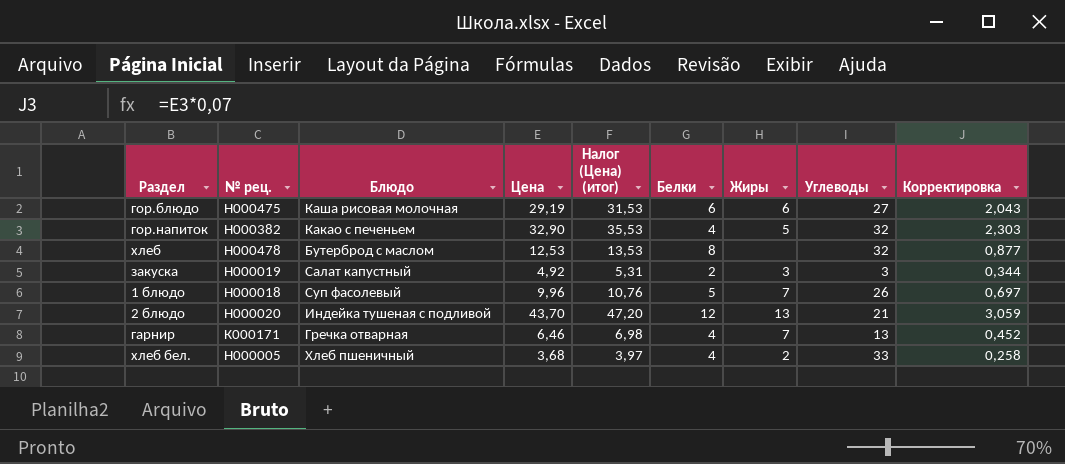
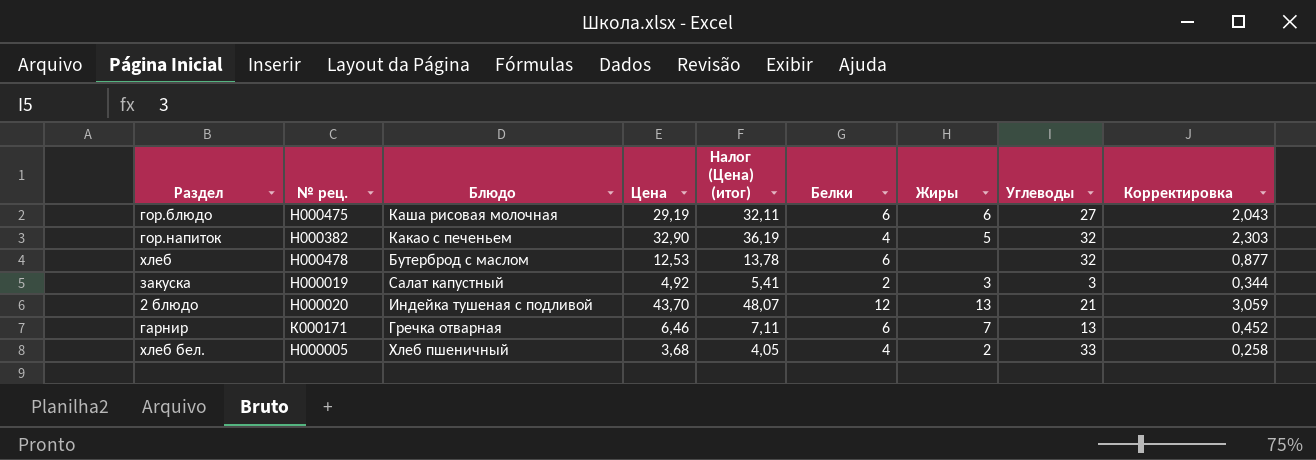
column Налог (Цена) (итог) | formula: [Цена] * 1,08 -> [Цена] * 1,1
row 1 блюдо: Н000018 | Суп фасолевый | 9,96 | 10,76 | 5 | 7 | 26 | 0,697 -> none
хлеб | Белки: 8 -> 6
гарнир | Белки: 4 -> 6

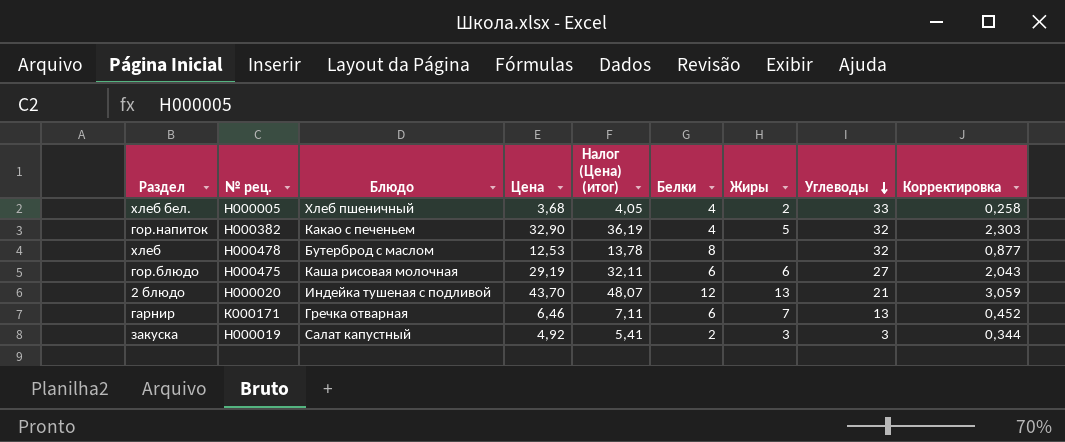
row order: none -> Углеводы descending
хлеб | Белки: 6 -> 8

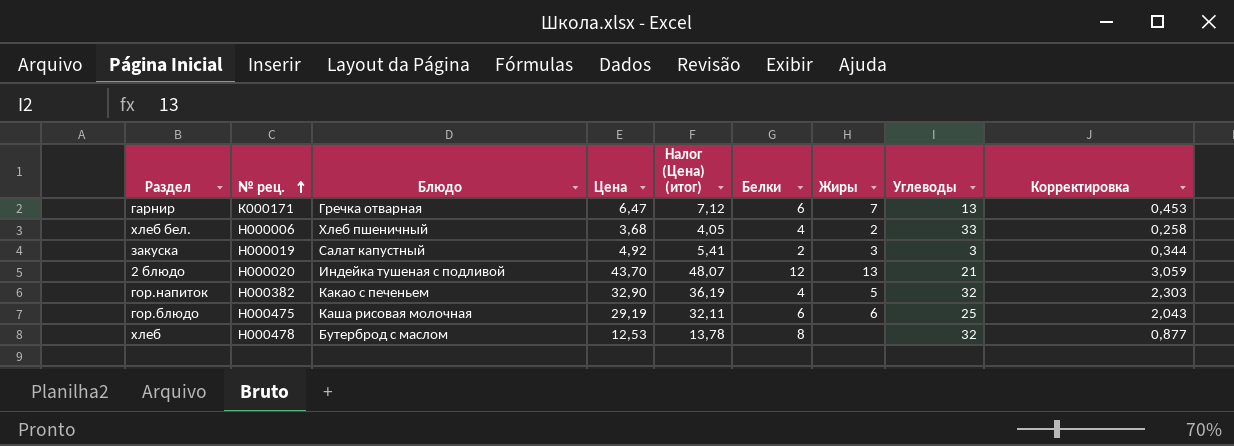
row order: Углеводы descending -> № рец. ascending
гарнир | Цена: 6,46 -> 6,47
гарнир | Налог (Цена) (итог): 7,11 -> 7,12
гарнир | Корректировка: 0,452 -> 0,453
хлеб бел. | № рец.: Н000005 -> Н000006
гор.блюдо | Углеводы: 27 -> 25

